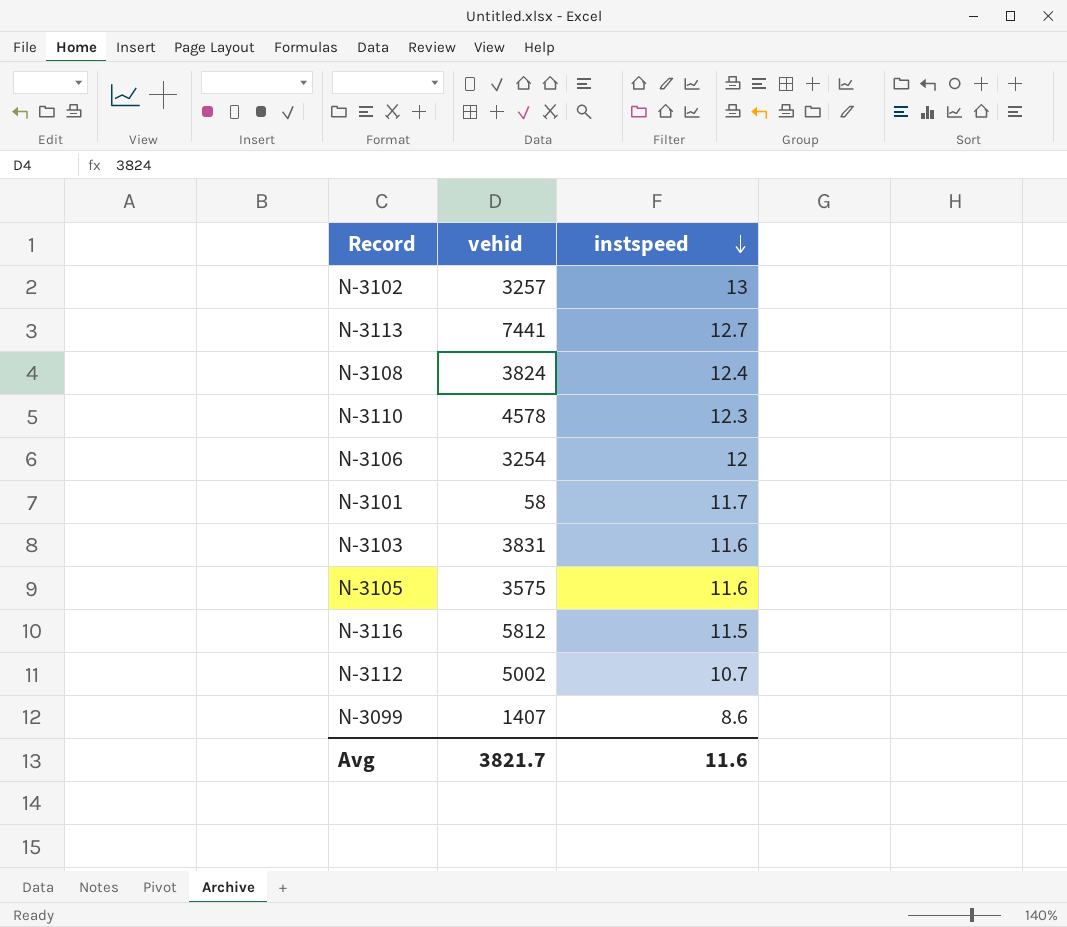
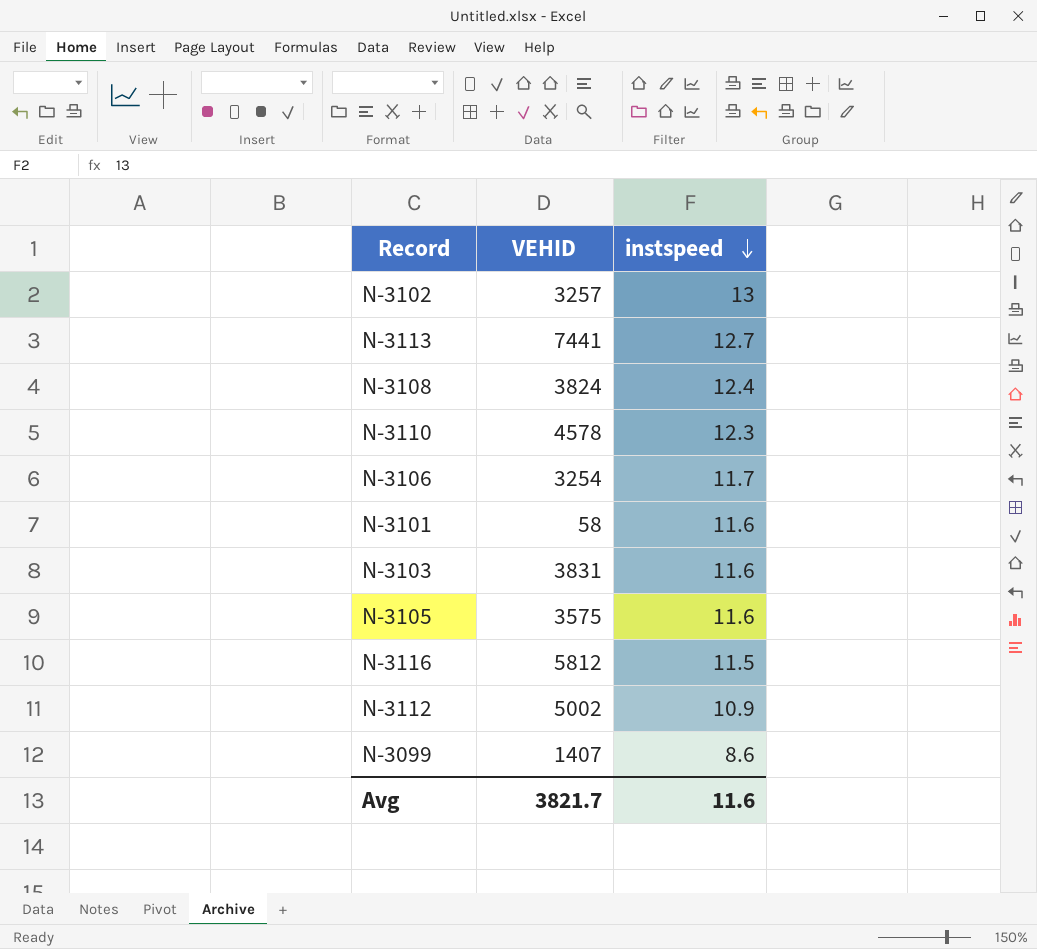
column name: vehid -> VEHID
N-3106 | instspeed: 12 -> 11.7
N-3101 | instspeed: 11.7 -> 11.6
N-3112 | instspeed: 10.7 -> 10.9

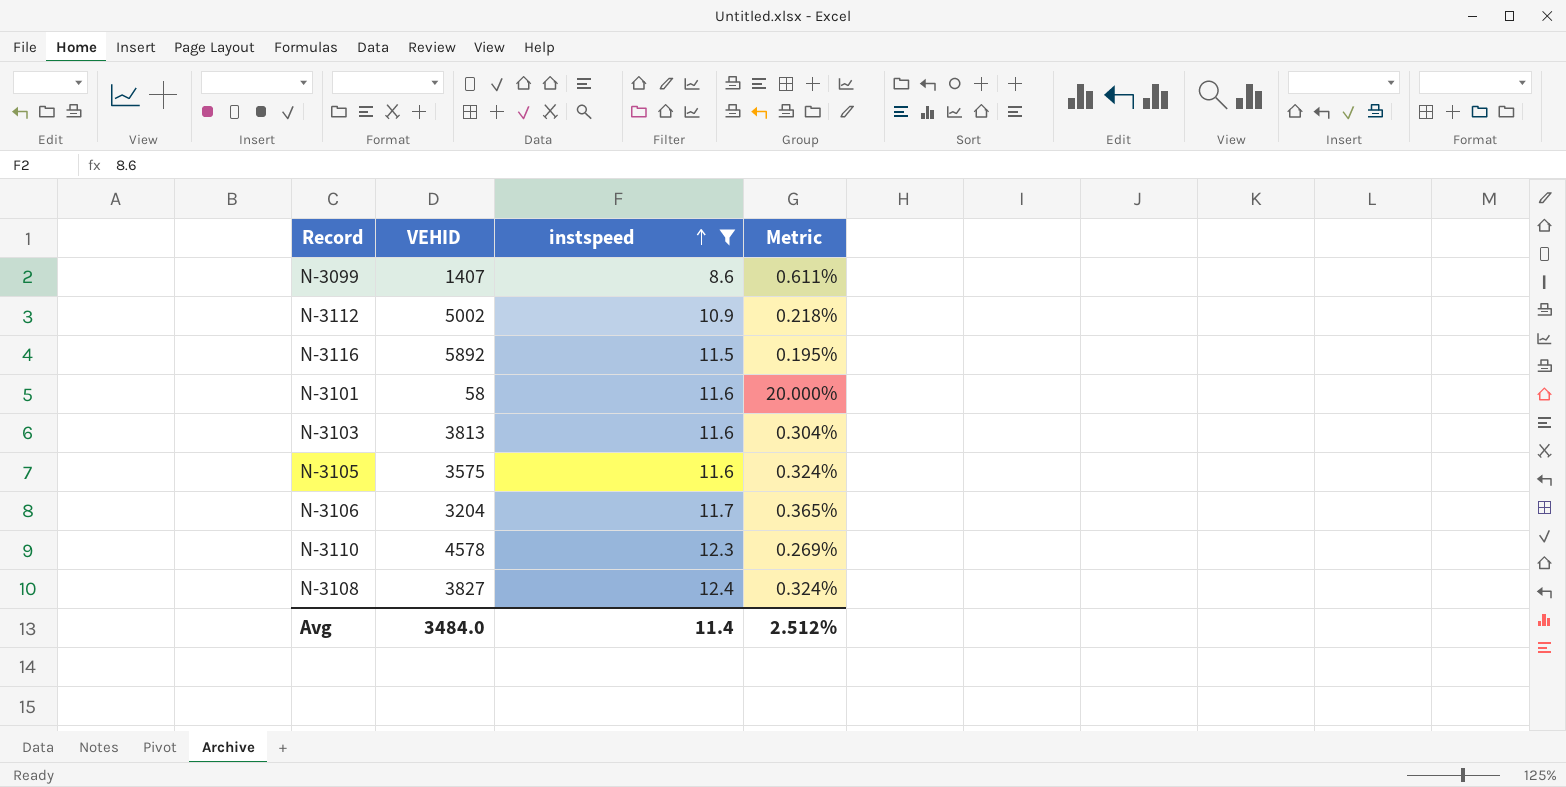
filter: none -> instspeed <= 12.4
row order: instspeed descending -> instspeed ascending
column Metric | formula: none -> [instspeed] / [VEHID]
N-3116 | VEHID: 5812 -> 5892
N-3103 | VEHID: 3831 -> 3813
N-3106 | VEHID: 3254 -> 3204
N-3108 | VEHID: 3824 -> 3827
Avg | VEHID: 3821.7 -> 3484.0
Avg | instspeed: 11.6 -> 11.4

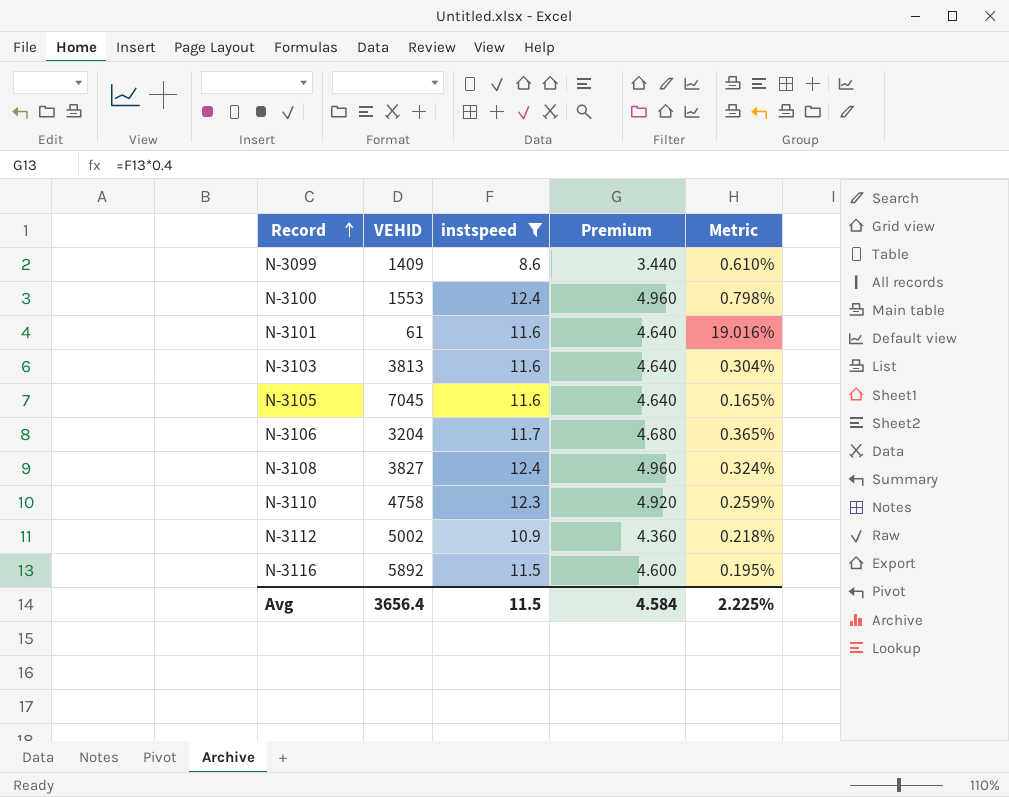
row order: instspeed ascending -> Record ascending
column Premium | formula: none -> [instspeed] * 0.4
N-3099 | VEHID: 1407 -> 1409
N-3099 | Metric: 0.611% -> 0.610%
row N-3100: none -> 1553 | 12.4 | 4.960 | 0.798%
N-3101 | VEHID: 58 -> 61
N-3101 | Metric: 20.000% -> 19.016%
N-3105 | VEHID: 3575 -> 7045
N-3105 | Metric: 0.324% -> 0.165%
N-3110 | VEHID: 4578 -> 4758
N-3110 | Metric: 0.269% -> 0.259%
Avg | VEHID: 3484.0 -> 3656.4
Avg | instspeed: 11.4 -> 11.5
Avg | Metric: 2.512% -> 2.225%

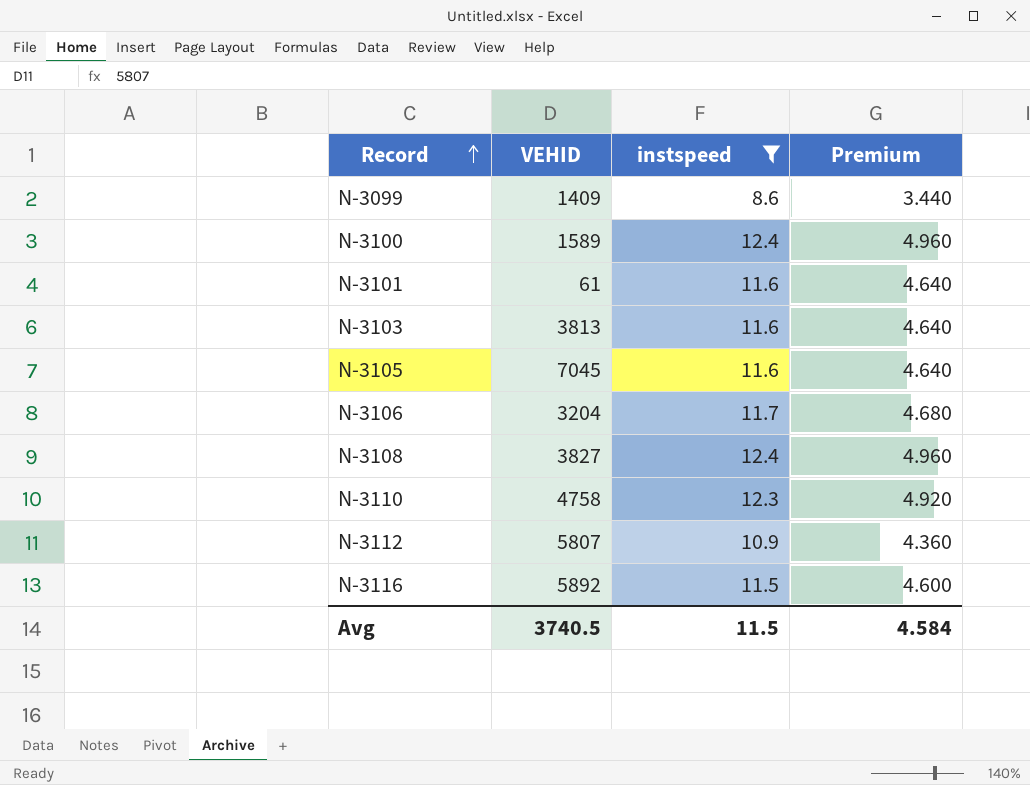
column Metric | formula: [instspeed] / [VEHID] -> none
N-3100 | VEHID: 1553 -> 1589
N-3112 | VEHID: 5002 -> 5807
Avg | VEHID: 3656.4 -> 3740.5

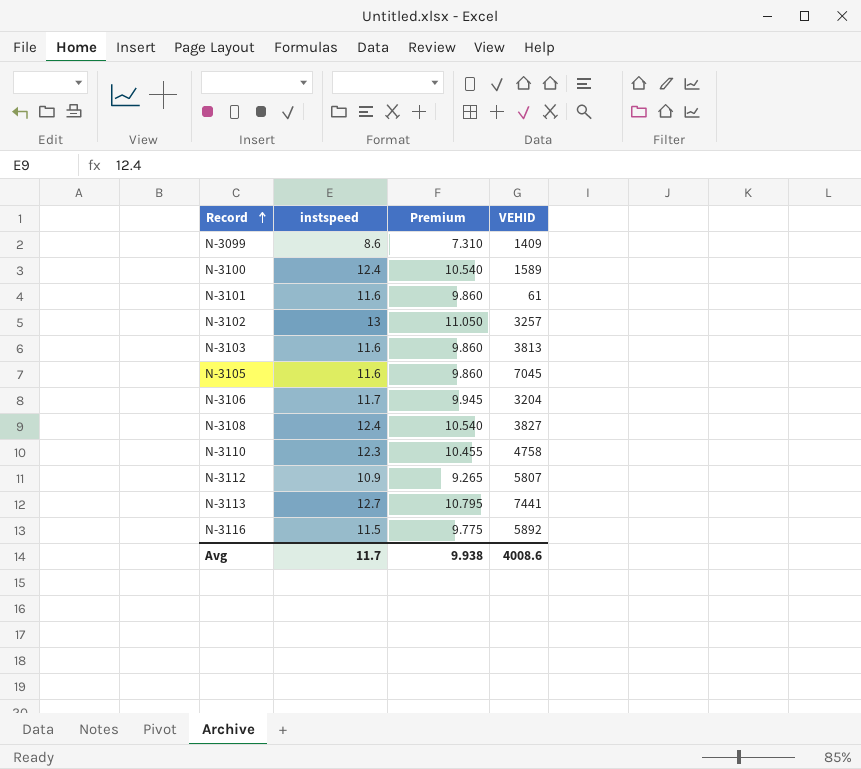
filter: instspeed <= 12.4 -> none
column Premium | formula: [instspeed] * 0.4 -> [instspeed] * 0.85
column VEHID | position: 2 -> 4
Avg | instspeed: 11.5 -> 11.7
Avg | Premium: 4.584 -> 9.938
Avg | VEHID: 3740.5 -> 4008.6

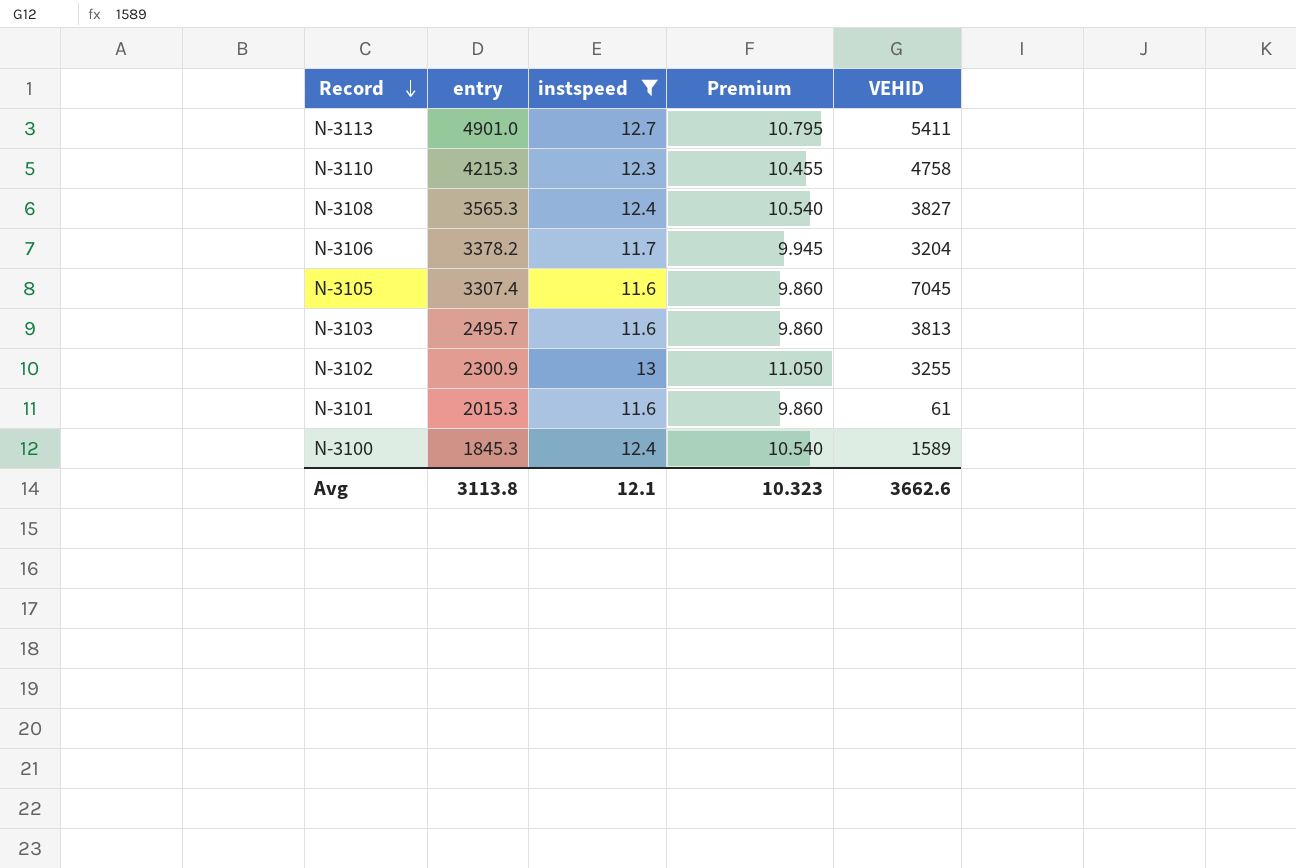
filter: none -> instspeed >= 11.6
row order: Record ascending -> Record descending
column entry | position: none -> 2
N-3113 | VEHID: 7441 -> 5411
N-3102 | VEHID: 3257 -> 3255
Avg | instspeed: 11.7 -> 12.1
Avg | Premium: 9.938 -> 10.323
Avg | VEHID: 4008.6 -> 3662.6

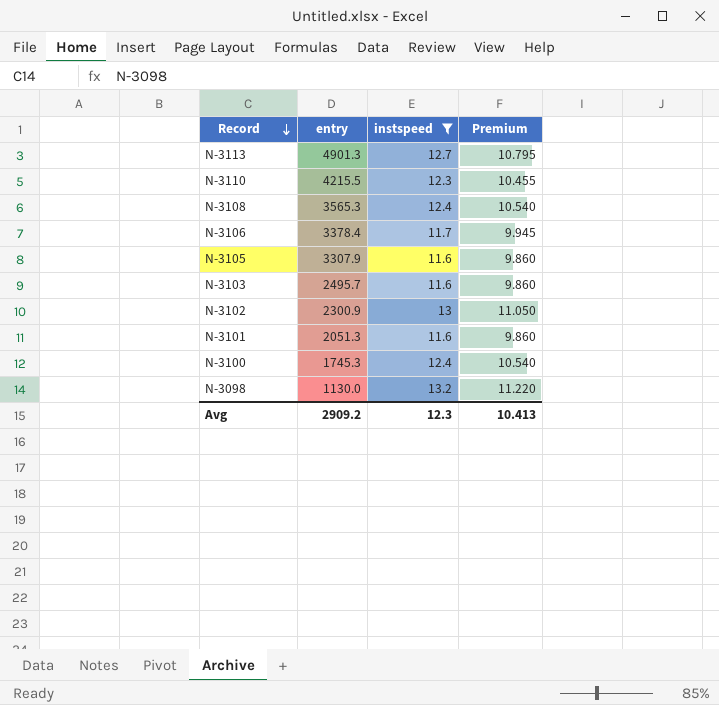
column VEHID | position: 5 -> none
N-3113 | entry: 4901.0 -> 4901.3
N-3110 | entry: 4215.3 -> 4215.5
N-3106 | entry: 3378.2 -> 3378.4
N-3105 | entry: 3307.4 -> 3307.9
N-3101 | entry: 2015.3 -> 2051.3
N-3100 | entry: 1845.3 -> 1745.3
row N-3098: none -> 1130.0 | 13.2 | 11.220
Avg | entry: 3113.8 -> 2909.2
Avg | instspeed: 12.1 -> 12.3
Avg | Premium: 10.323 -> 10.413

